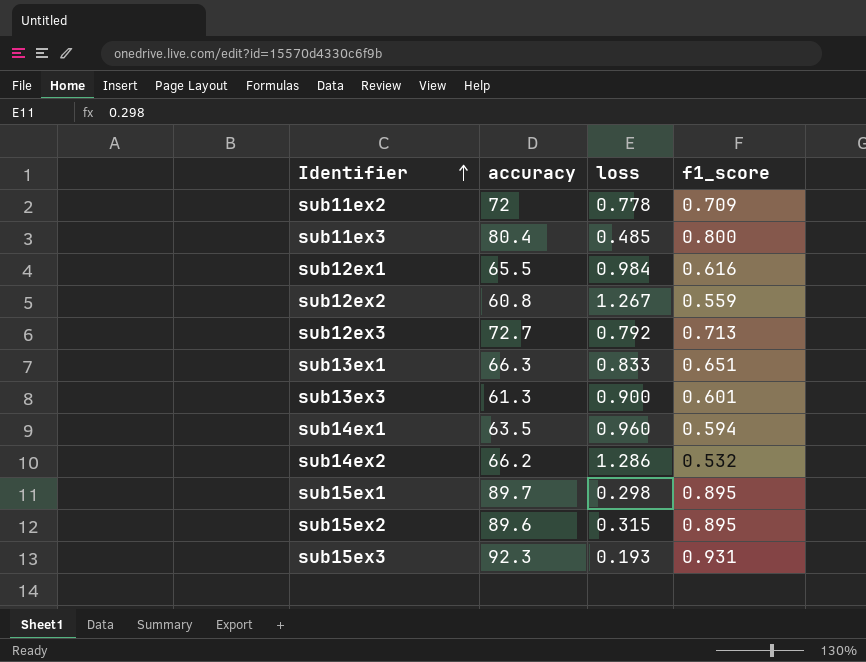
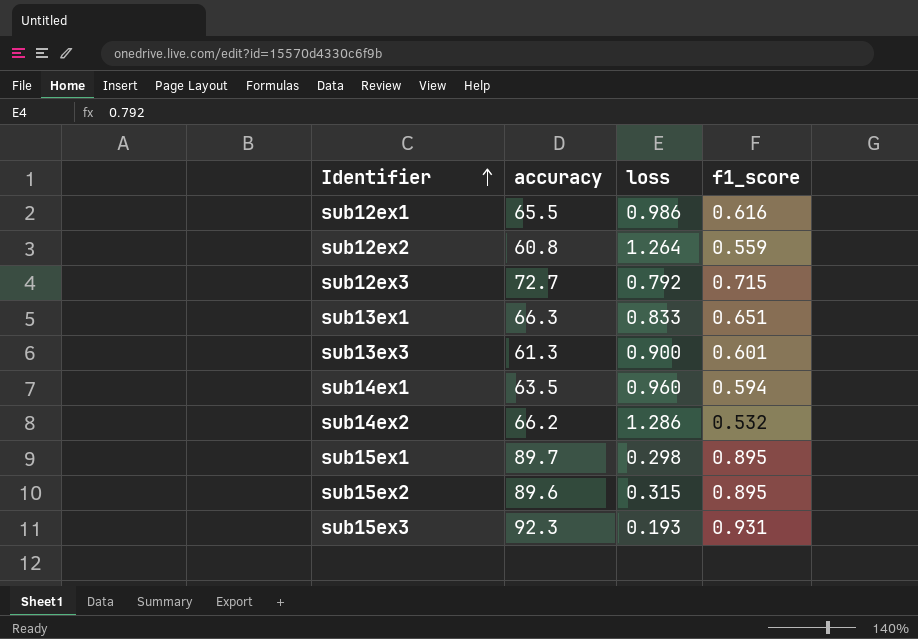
row sub11ex2: 72 | 0.778 | 0.709 -> none
row sub11ex3: 80.4 | 0.485 | 0.800 -> none
sub12ex1 | loss: 0.984 -> 0.986
sub12ex2 | loss: 1.267 -> 1.264
sub12ex3 | f1_score: 0.713 -> 0.715

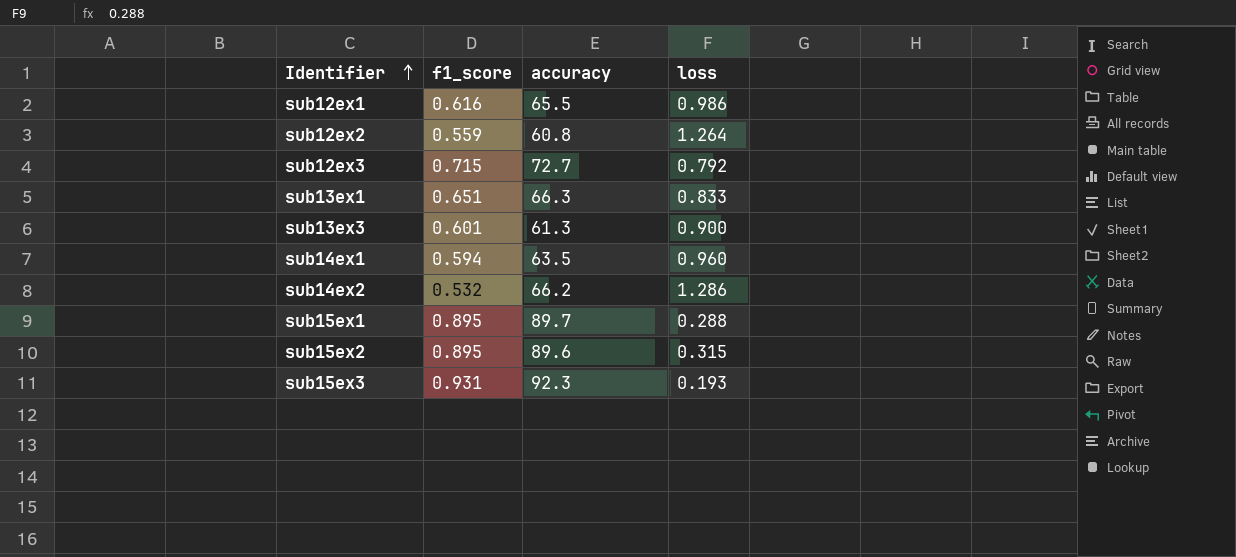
column f1_score | position: 4 -> 2
sub15ex1 | loss: 0.298 -> 0.288

